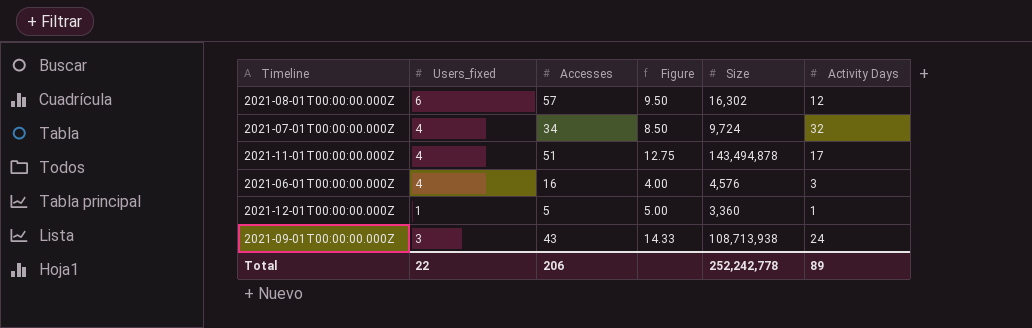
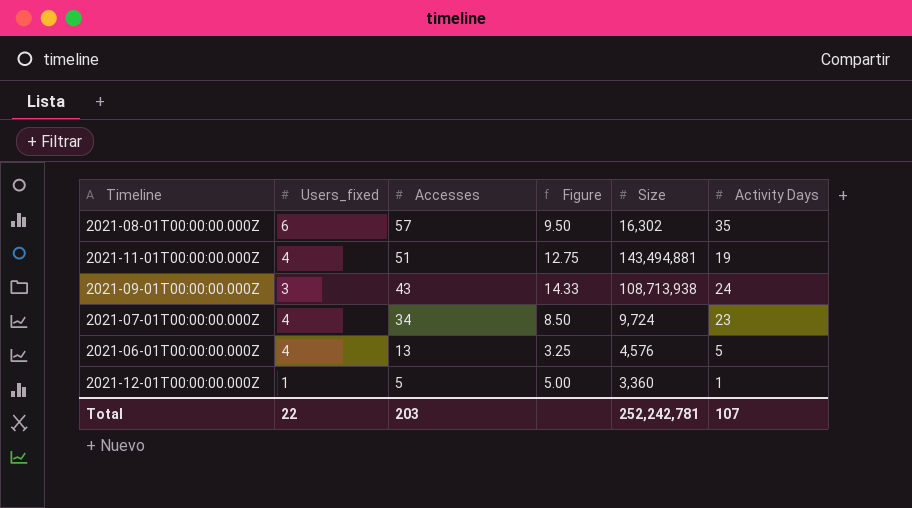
row order: none -> Accesses descending
2021-08-01T00:00:00.000Z | Activity Days: 12 -> 35
2021-11-01T00:00:00.000Z | Size: 143,494,878 -> 143,494,881
2021-11-01T00:00:00.000Z | Activity Days: 17 -> 19
2021-07-01T00:00:00.000Z | Activity Days: 32 -> 23
2021-06-01T00:00:00.000Z | Accesses: 16 -> 13
2021-06-01T00:00:00.000Z | Figure: 4.00 -> 3.25
2021-06-01T00:00:00.000Z | Activity Days: 3 -> 5
Total | Accesses: 206 -> 203
Total | Size: 252,242,778 -> 252,242,781
Total | Activity Days: 89 -> 107

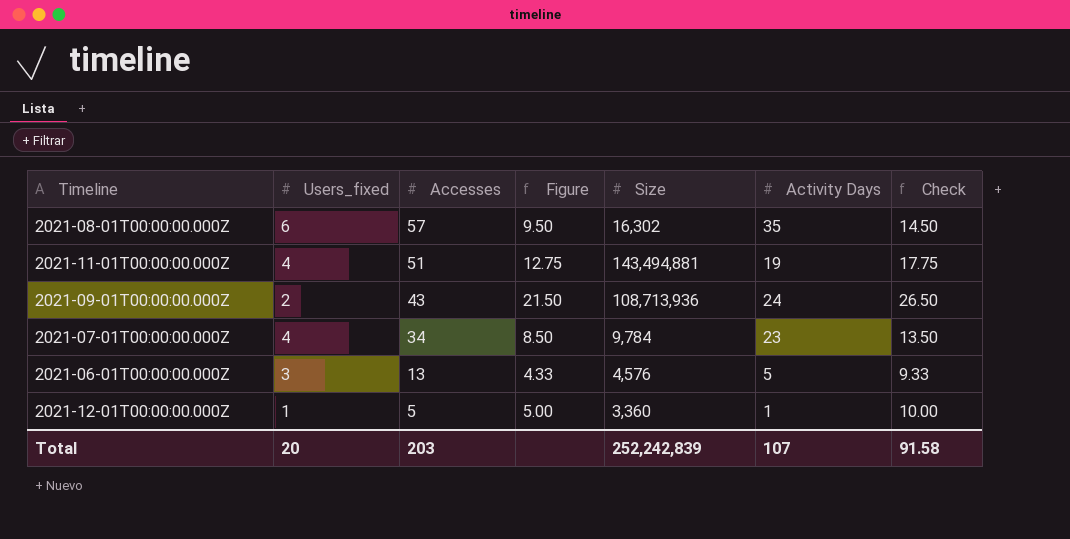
column Check | formula: none -> [Figure] + 5
2021-09-01T00:00:00.000Z | Users_fixed: 3 -> 2
2021-09-01T00:00:00.000Z | Figure: 14.33 -> 21.50
2021-09-01T00:00:00.000Z | Size: 108,713,938 -> 108,713,936
2021-07-01T00:00:00.000Z | Size: 9,724 -> 9,784
2021-06-01T00:00:00.000Z | Users_fixed: 4 -> 3
2021-06-01T00:00:00.000Z | Figure: 3.25 -> 4.33
Total | Users_fixed: 22 -> 20
Total | Size: 252,242,781 -> 252,242,839

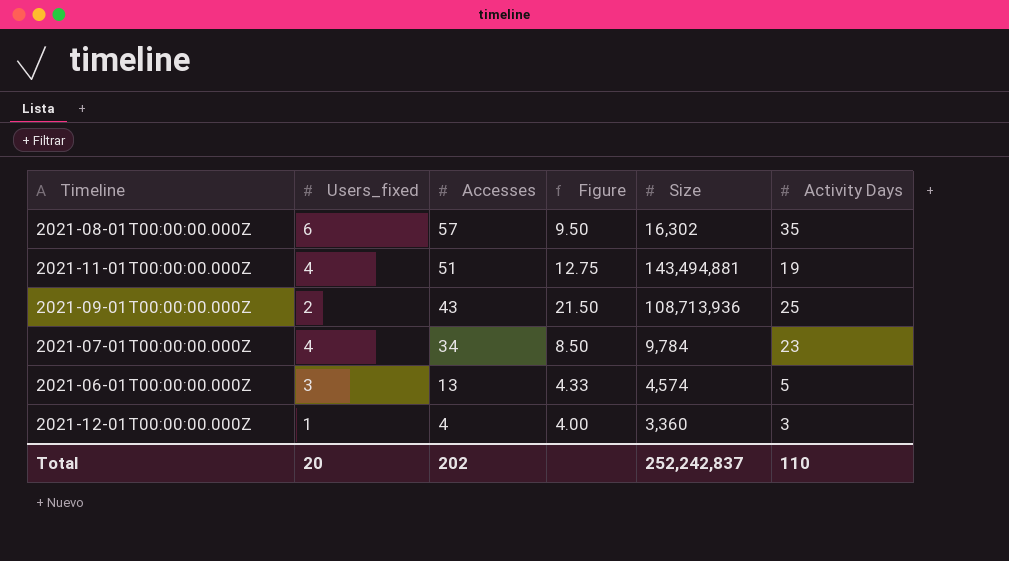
column Check | formula: [Figure] + 5 -> none
2021-09-01T00:00:00.000Z | Activity Days: 24 -> 25
2021-06-01T00:00:00.000Z | Size: 4,576 -> 4,574
2021-12-01T00:00:00.000Z | Accesses: 5 -> 4
2021-12-01T00:00:00.000Z | Figure: 5.00 -> 4.00
2021-12-01T00:00:00.000Z | Activity Days: 1 -> 3
Total | Accesses: 203 -> 202
Total | Size: 252,242,839 -> 252,242,837
Total | Activity Days: 107 -> 110

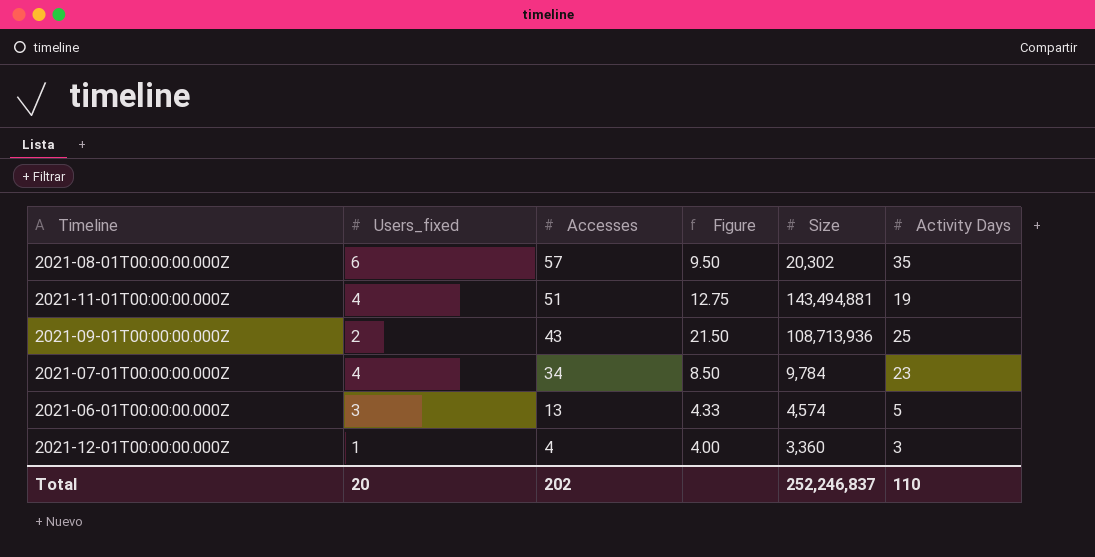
2021-08-01T00:00:00.000Z | Size: 16,302 -> 20,302
Total | Size: 252,242,837 -> 252,246,837

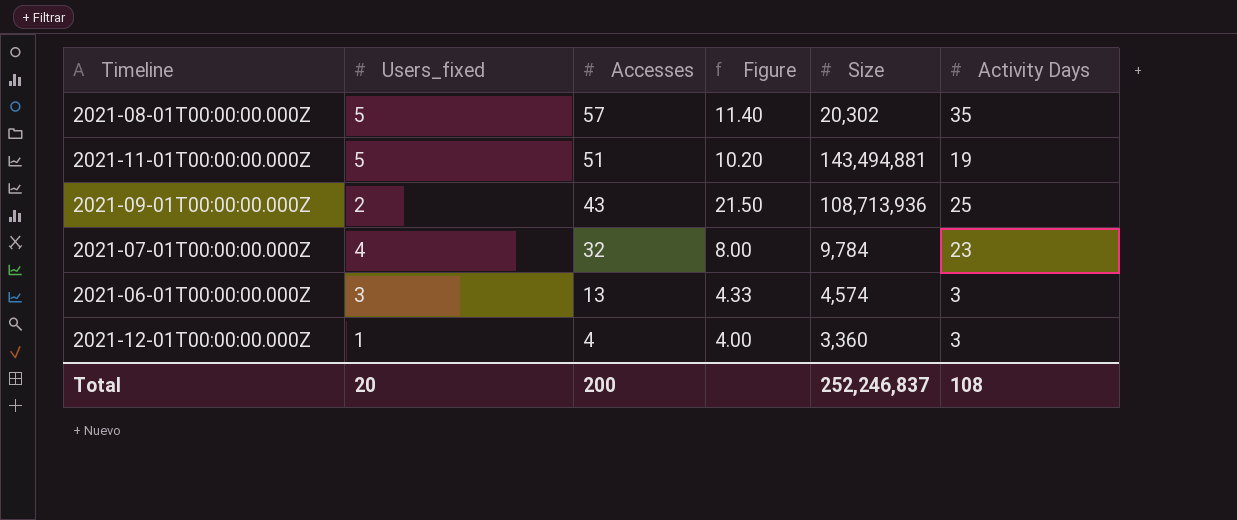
2021-08-01T00:00:00.000Z | Users_fixed: 6 -> 5
2021-08-01T00:00:00.000Z | Figure: 9.50 -> 11.40
2021-11-01T00:00:00.000Z | Users_fixed: 4 -> 5
2021-11-01T00:00:00.000Z | Figure: 12.75 -> 10.20
2021-07-01T00:00:00.000Z | Accesses: 34 -> 32
2021-07-01T00:00:00.000Z | Figure: 8.50 -> 8.00
2021-06-01T00:00:00.000Z | Activity Days: 5 -> 3
Total | Accesses: 202 -> 200
Total | Activity Days: 110 -> 108

